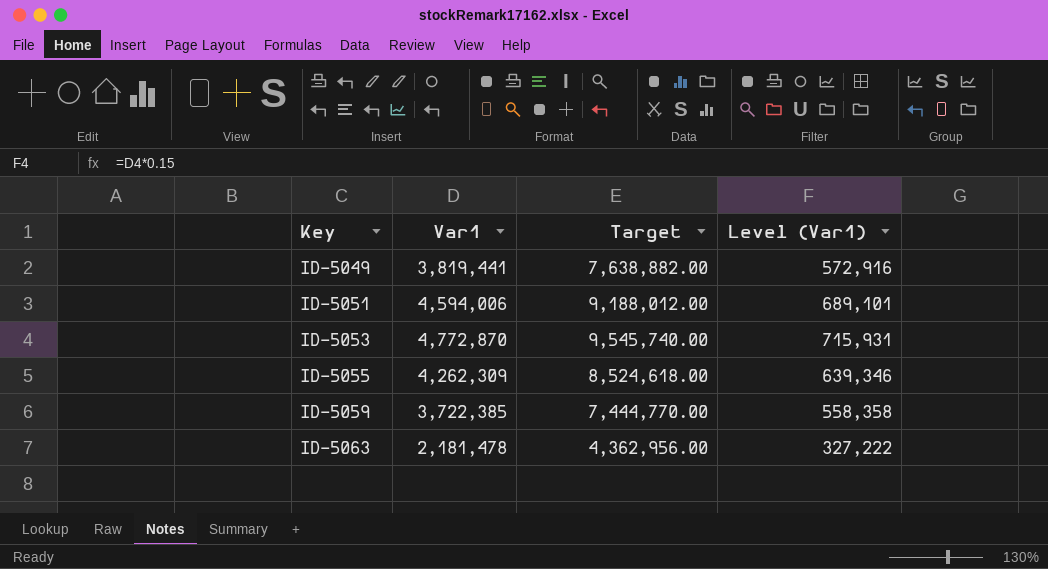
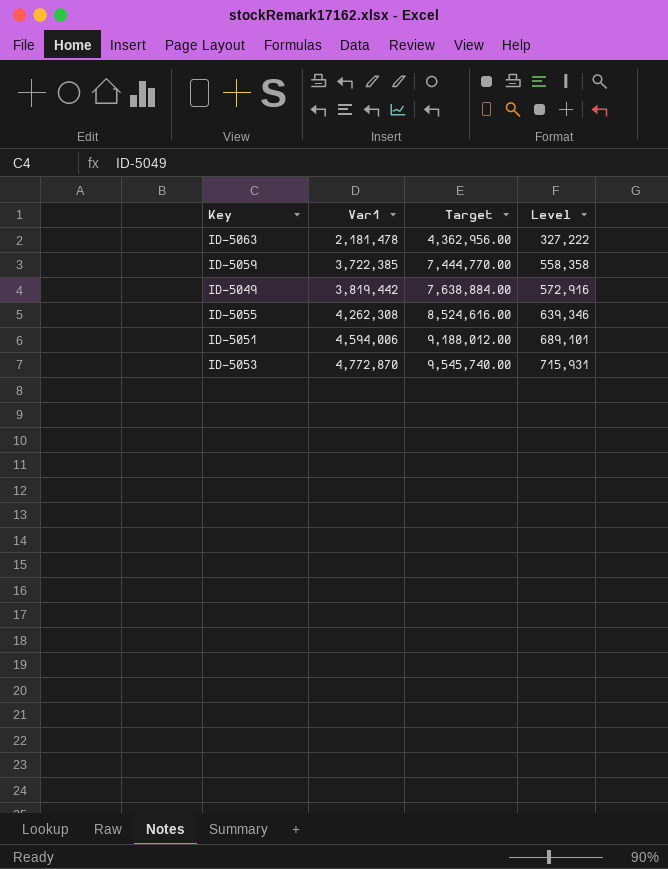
row order: Key ascending -> Var1 ascending
column name: Level (Var1) -> Level
ID-5049 | Var1: 3,819,441 -> 3,819,442
ID-5049 | Target: 7,638,882.00 -> 7,638,884.00
ID-5055 | Var1: 4,262,309 -> 4,262,308
ID-5055 | Target: 8,524,618.00 -> 8,524,616.00

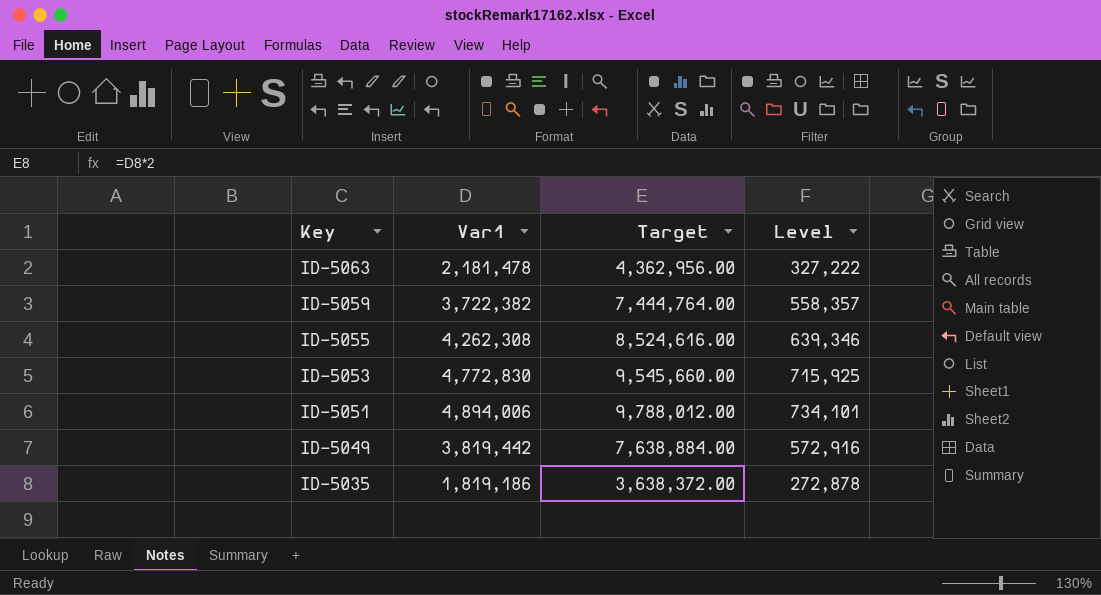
row order: Var1 ascending -> Key descending
ID-5059 | Var1: 3,722,385 -> 3,722,382
ID-5059 | Target: 7,444,770.00 -> 7,444,764.00
ID-5059 | Level: 558,358 -> 558,357
ID-5053 | Var1: 4,772,870 -> 4,772,830
ID-5053 | Target: 9,545,740.00 -> 9,545,660.00
ID-5053 | Level: 715,931 -> 715,925
ID-5051 | Var1: 4,594,006 -> 4,894,006
ID-5051 | Target: 9,188,012.00 -> 9,788,012.00
ID-5051 | Level: 689,101 -> 734,101
row ID-5035: none -> 1,819,186 | 3,638,372.00 | 272,878

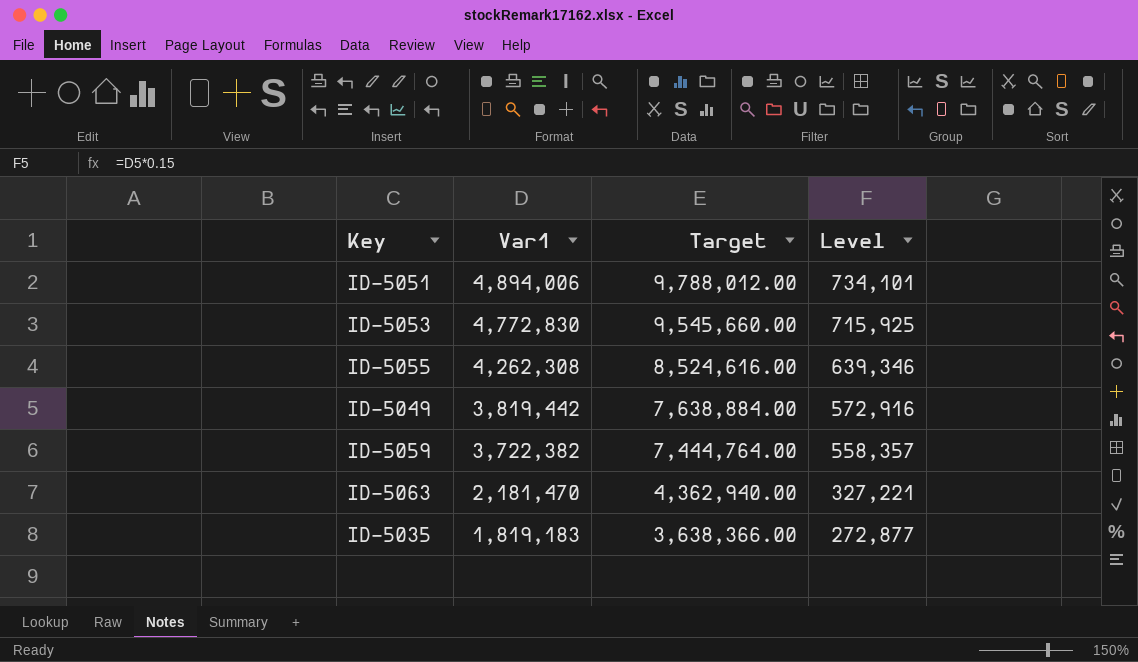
row order: Key descending -> Var1 descending
ID-5063 | Var1: 2,181,478 -> 2,181,470
ID-5063 | Target: 4,362,956.00 -> 4,362,940.00
ID-5063 | Level: 327,222 -> 327,221
ID-5035 | Var1: 1,819,186 -> 1,819,183
ID-5035 | Target: 3,638,372.00 -> 3,638,366.00
ID-5035 | Level: 272,878 -> 272,877

